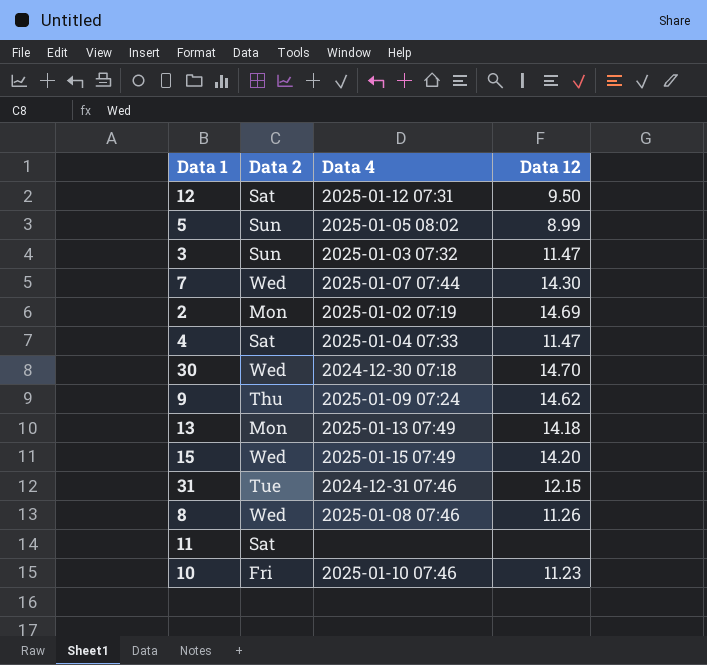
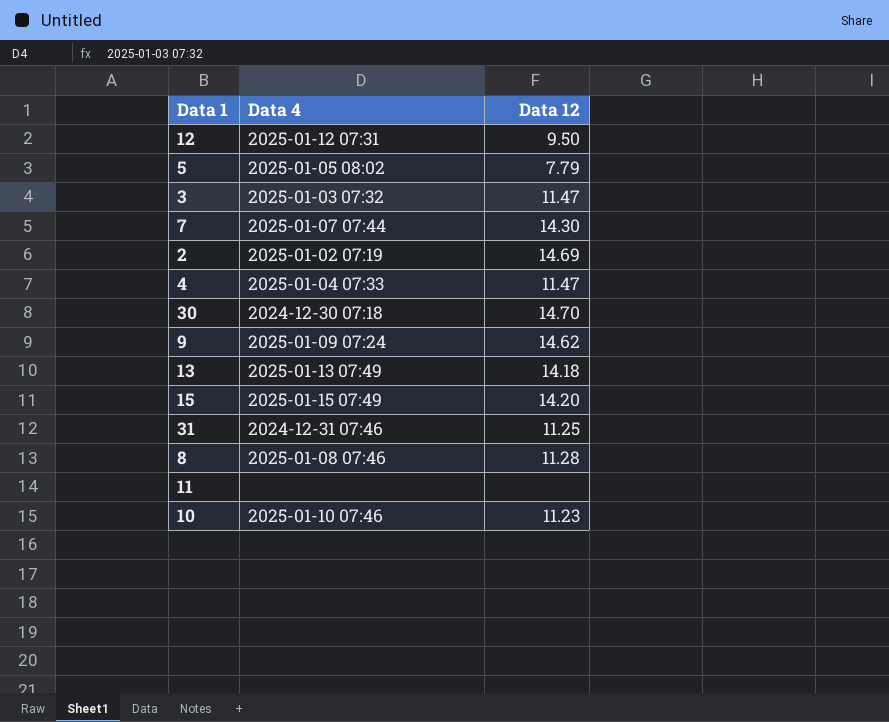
column Data 2 | position: 2 -> none
5 | Data 12: 8.99 -> 7.79
31 | Data 12: 12.15 -> 11.25
8 | Data 12: 11.26 -> 11.28

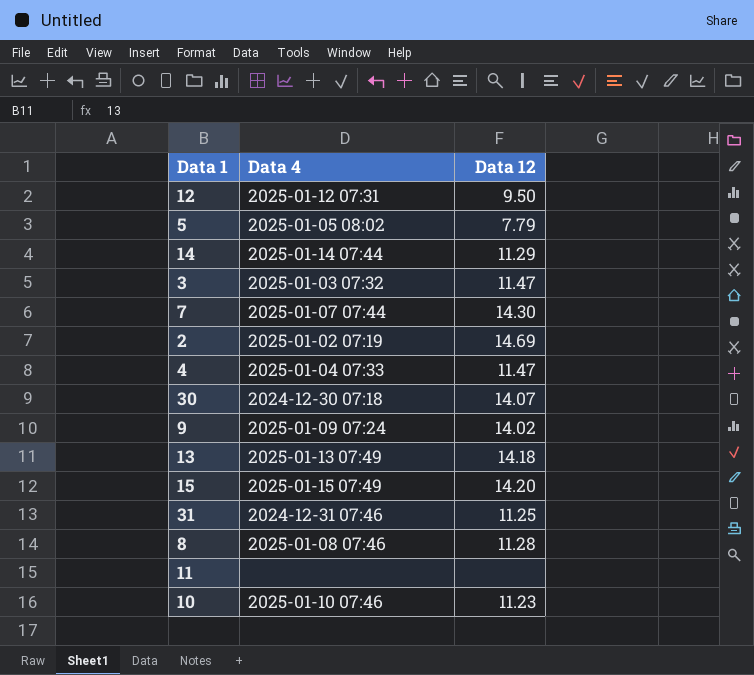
row 14: none -> 2025-01-14 07:44 | 11.29
30 | Data 12: 14.70 -> 14.07
9 | Data 12: 14.62 -> 14.02

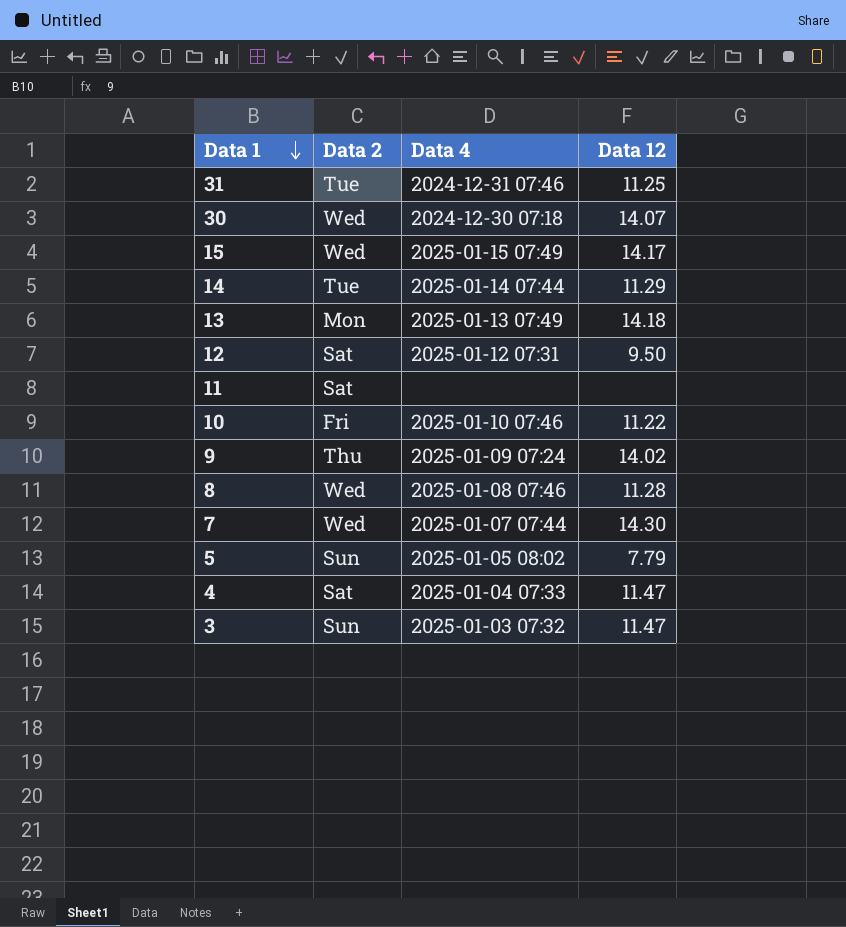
row order: none -> Data 1 descending
column Data 2 | position: none -> 2
row 2: 2025-01-02 07:19 | 14.69 -> none
15 | Data 12: 14.20 -> 14.17
10 | Data 12: 11.23 -> 11.22

